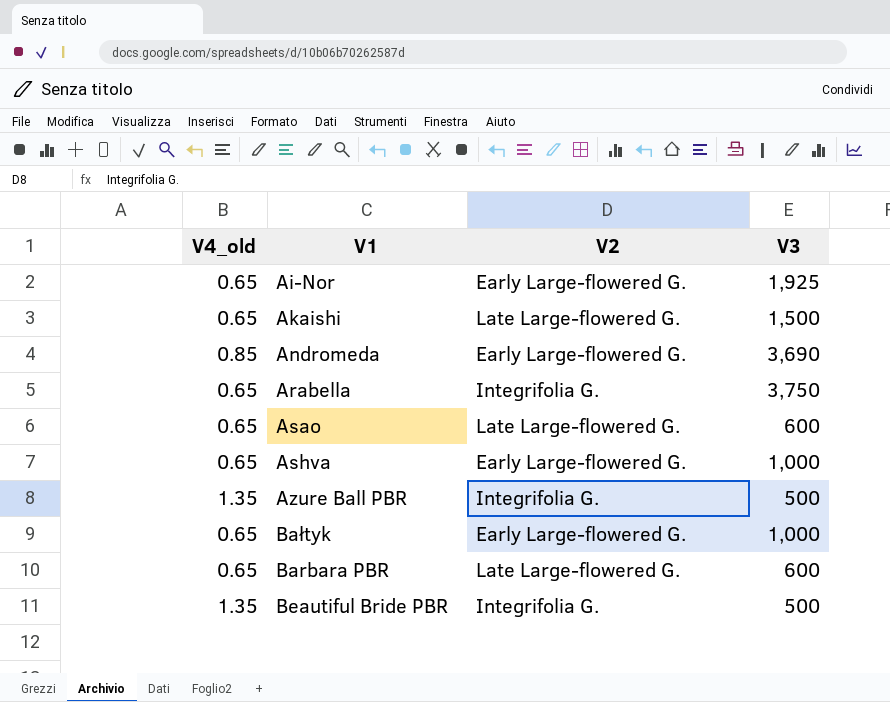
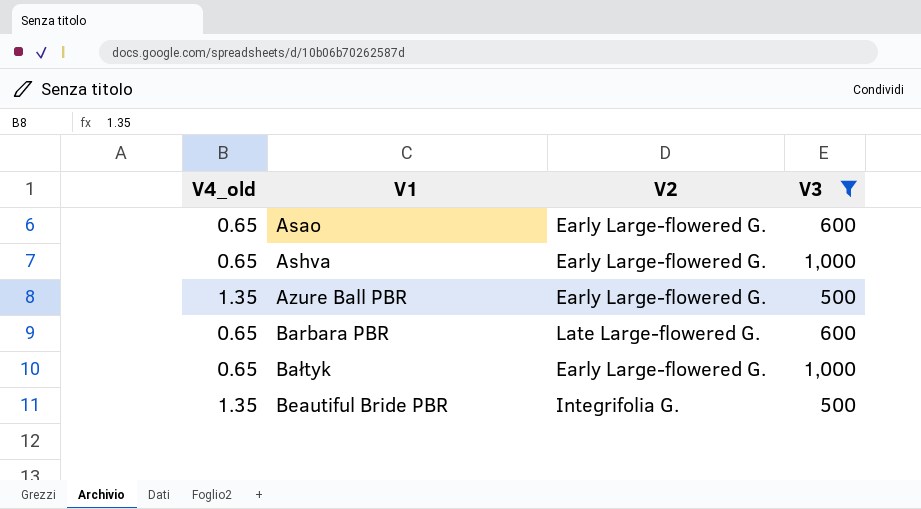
filter: none -> V3 <= 1,000
row order: none -> V1 ascending
Asao | V2: Late Large-flowered G. -> Early Large-flowered G.
Azure Ball PBR | V2: Integrifolia G. -> Early Large-flowered G.

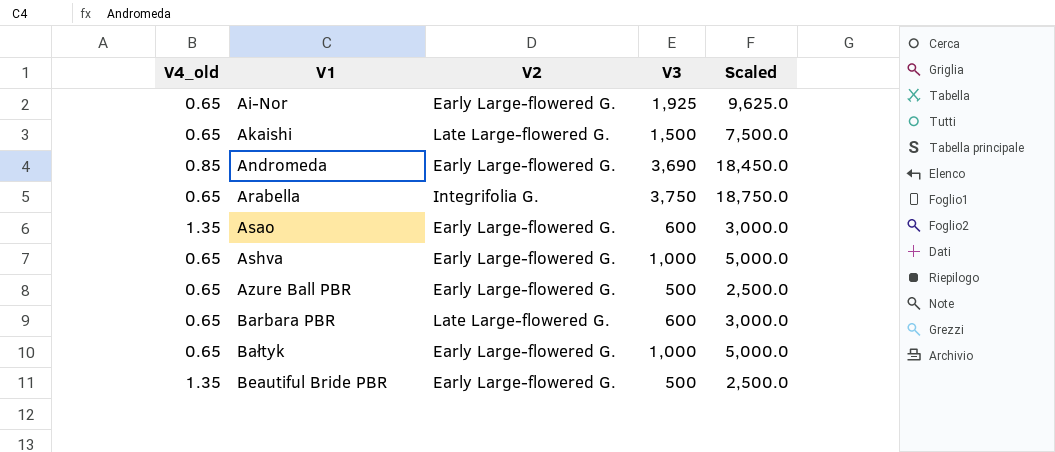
filter: V3 <= 1,000 -> none
column Scaled | formula: none -> [V3] * 5
Asao | V4_old: 0.65 -> 1.35
Azure Ball PBR | V4_old: 1.35 -> 0.65
Beautiful Bride PBR | V2: Integrifolia G. -> Early Large-flowered G.

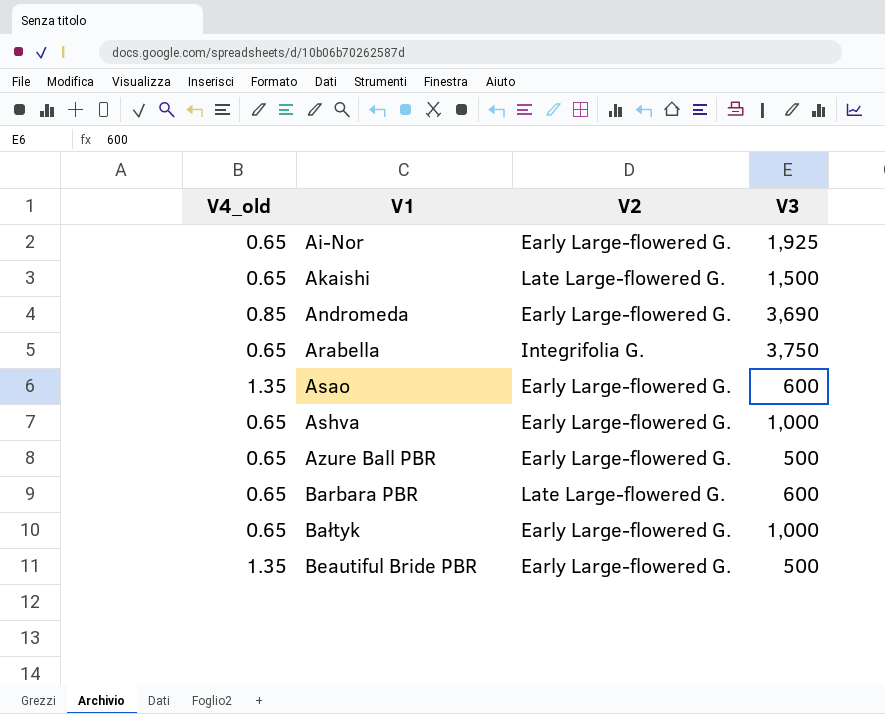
column Scaled | formula: [V3] * 5 -> none

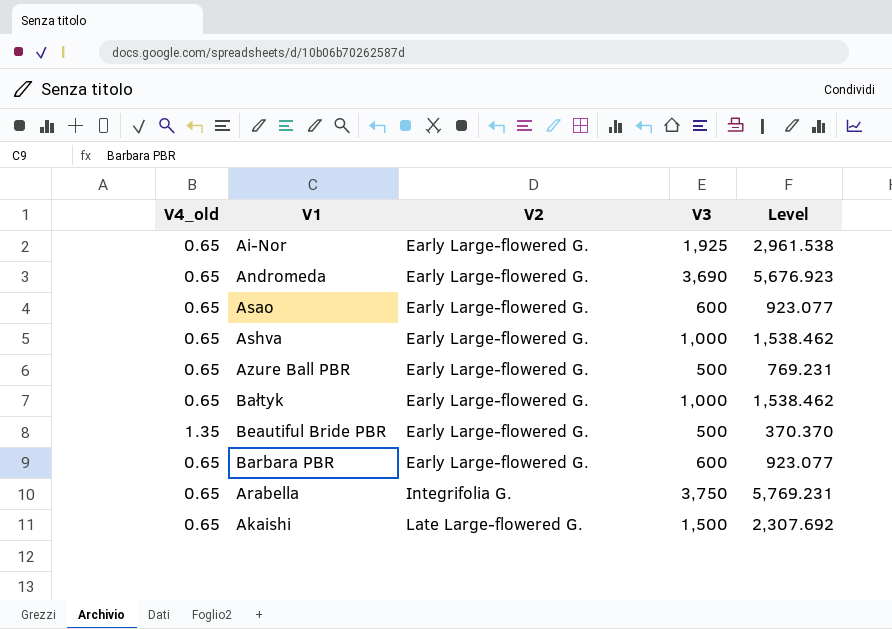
row order: V1 ascending -> V2 ascending
column Level | formula: none -> [V3] / [V4_old]
Andromeda | V4_old: 0.85 -> 0.65
Asao | V4_old: 1.35 -> 0.65
Barbara PBR | V2: Late Large-flowered G. -> Early Large-flowered G.

